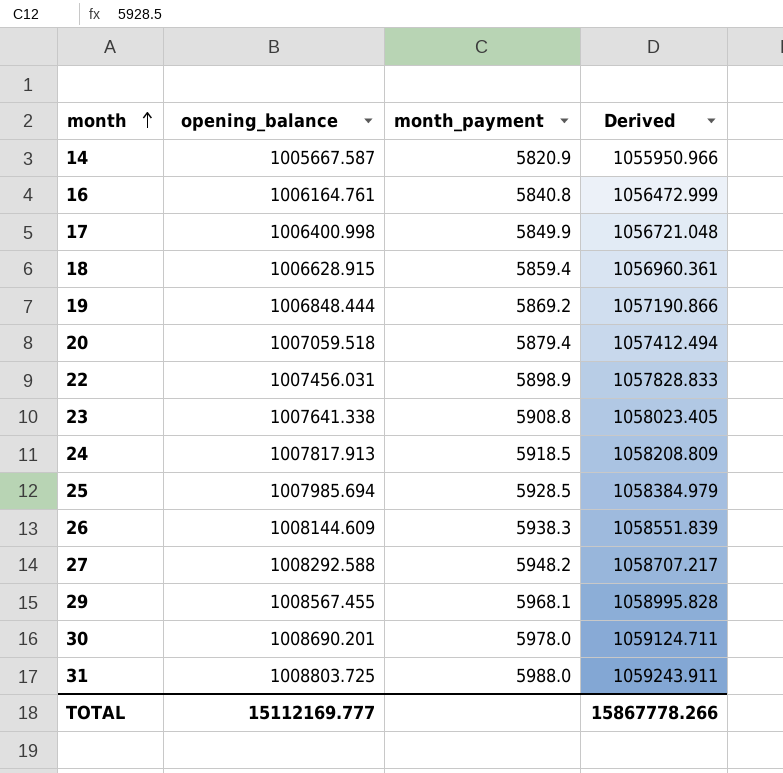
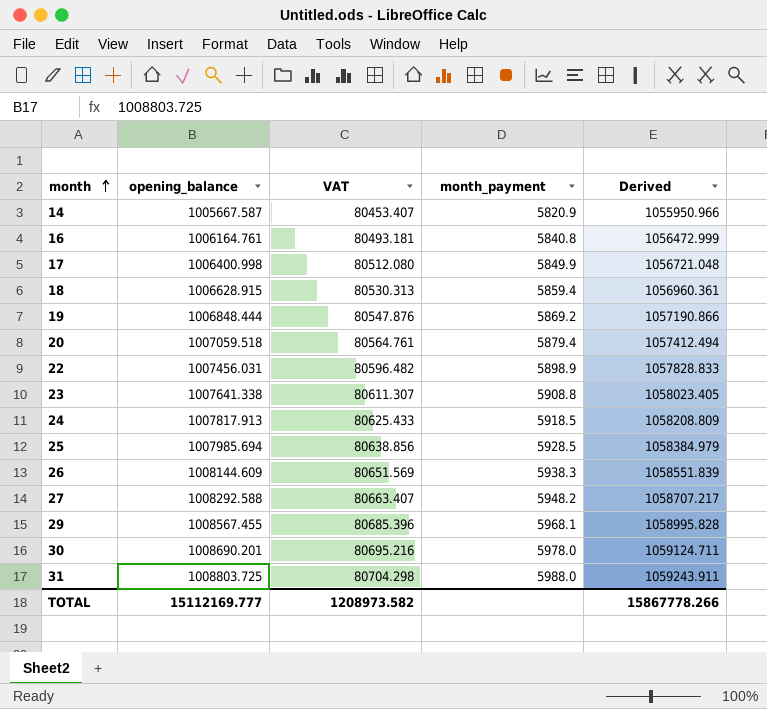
column VAT | formula: none -> [opening_balance] * 0.08

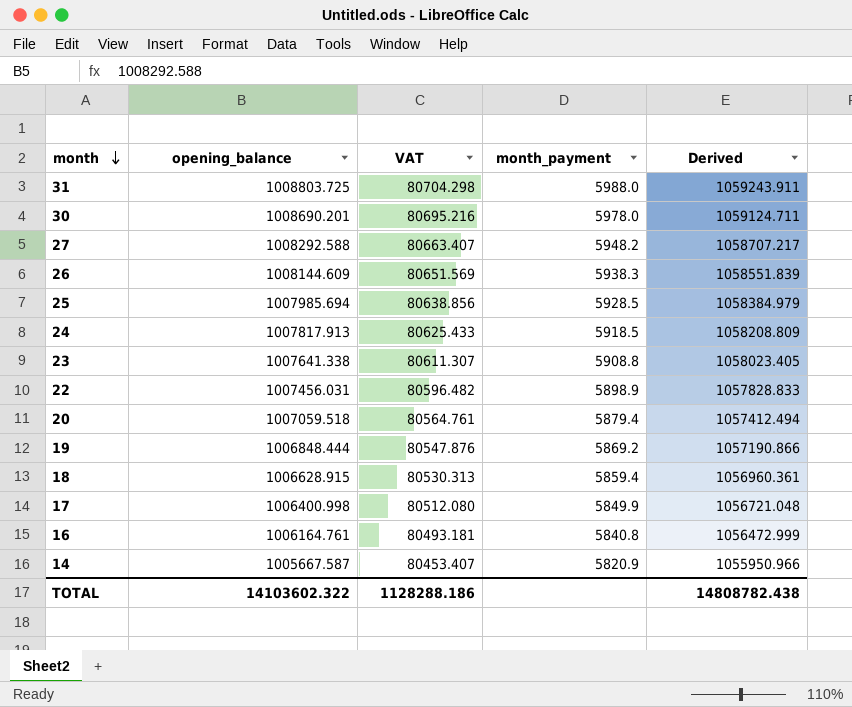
row order: month ascending -> month descending
row 29: 1008567.455 | 80685.396 | 5968.1 | 1058995.828 -> none
TOTAL | opening_balance: 15112169.777 -> 14103602.322
TOTAL | VAT: 1208973.582 -> 1128288.186
TOTAL | Derived: 15867778.266 -> 14808782.438

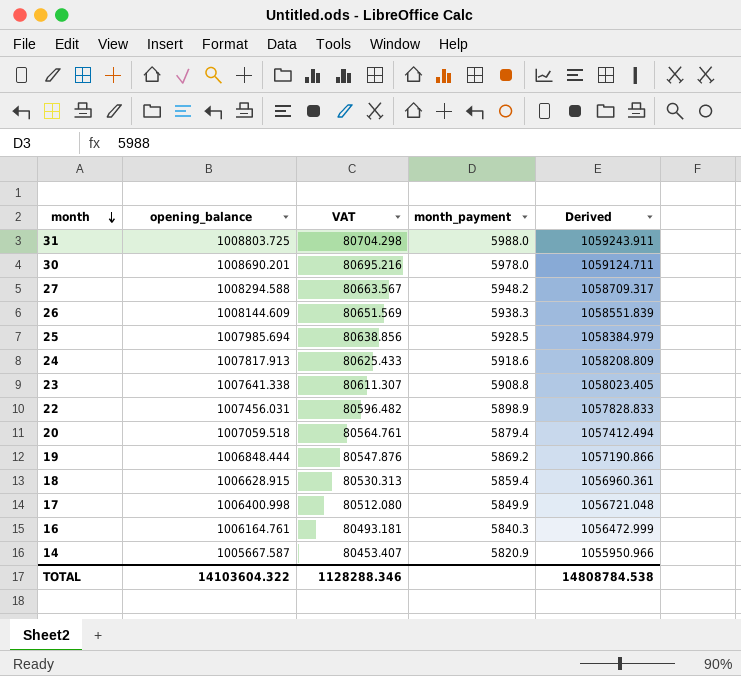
27 | opening_balance: 1008292.588 -> 1008294.588
27 | VAT: 80663.407 -> 80663.567
27 | Derived: 1058707.217 -> 1058709.317
24 | month_payment: 5918.5 -> 5918.6
16 | month_payment: 5840.8 -> 5840.3
TOTAL | opening_balance: 14103602.322 -> 14103604.322
TOTAL | VAT: 1128288.186 -> 1128288.346
TOTAL | Derived: 14808782.438 -> 14808784.538

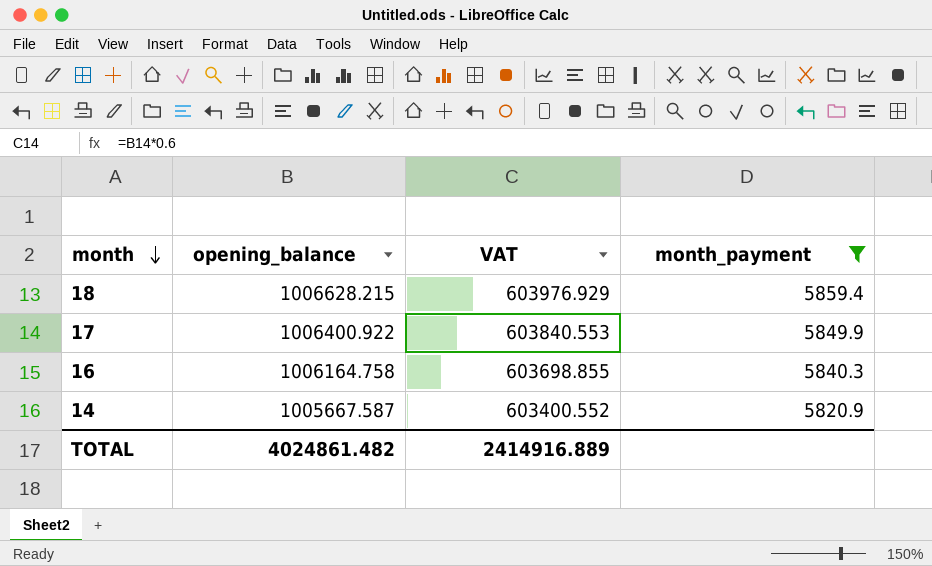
filter: none -> month_payment <= 5859.4
column Derived | formula: [opening_balance] * 1.05 -> none
column VAT | formula: [opening_balance] * 0.08 -> [opening_balance] * 0.6
18 | opening_balance: 1006628.915 -> 1006628.215
17 | opening_balance: 1006400.998 -> 1006400.922
16 | opening_balance: 1006164.761 -> 1006164.758
TOTAL | opening_balance: 14103604.322 -> 4024861.482
TOTAL | VAT: 1128288.346 -> 2414916.889

